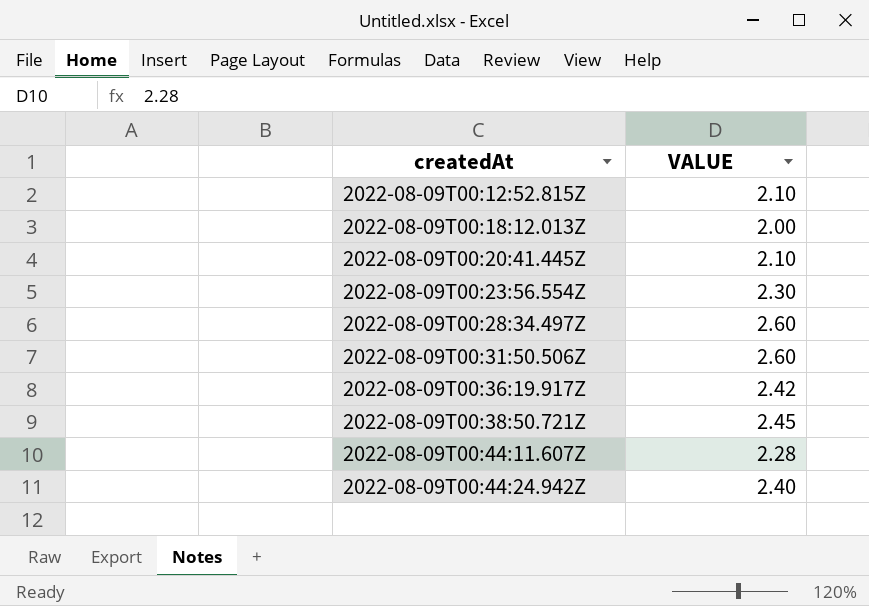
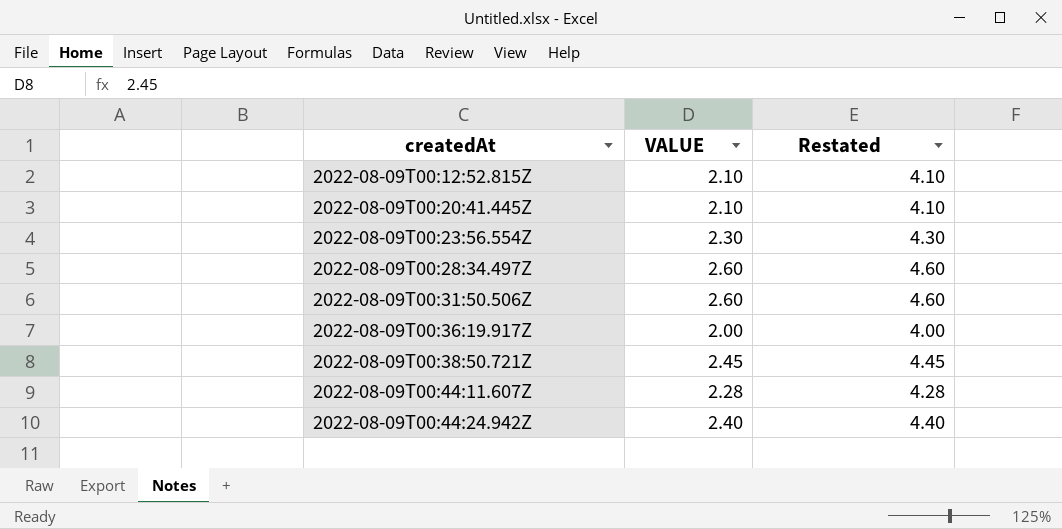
column Restated | formula: none -> [VALUE] + 2
row 2022-08-09T00:18:12.013Z: 2.00 -> none
2022-08-09T00:36:19.917Z | VALUE: 2.42 -> 2.00

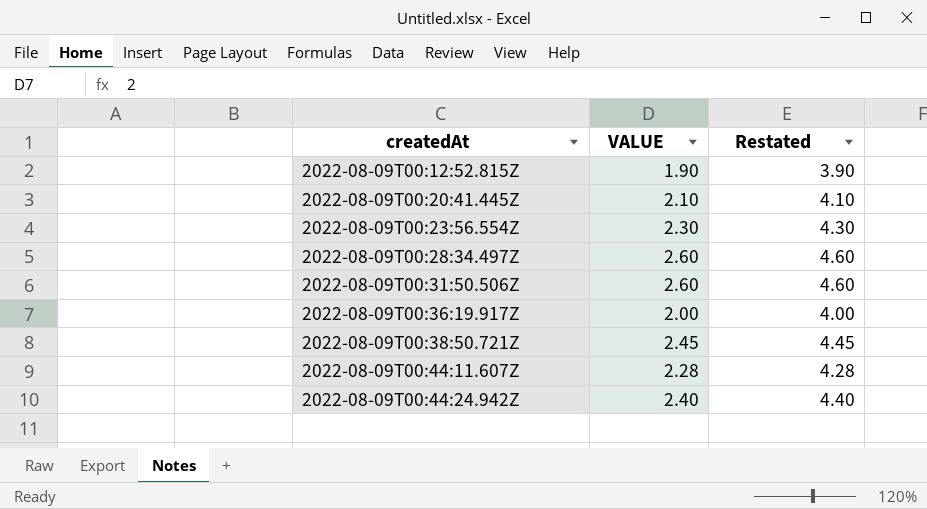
2022-08-09T00:12:52.815Z | VALUE: 2.10 -> 1.90
2022-08-09T00:12:52.815Z | Restated: 4.10 -> 3.90

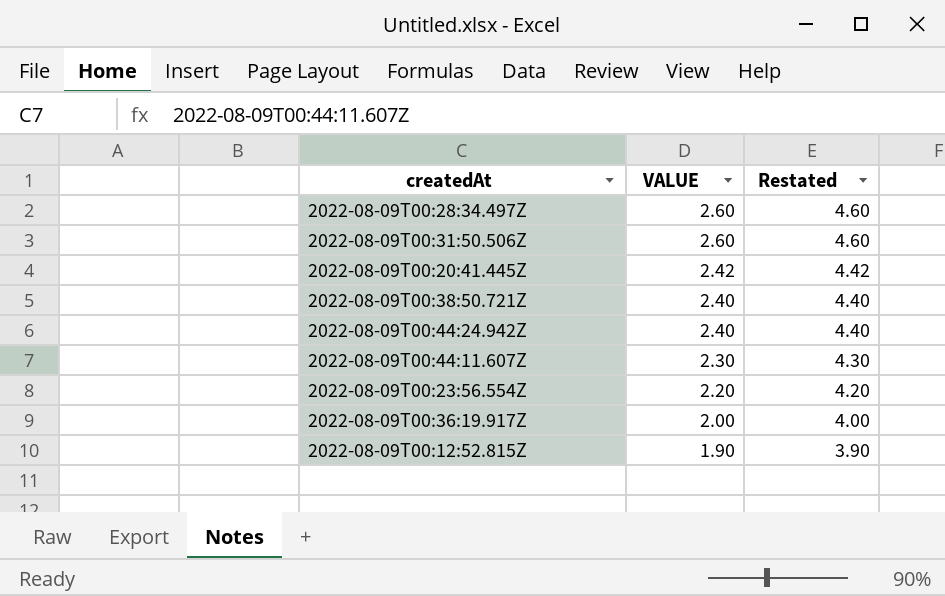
row order: createdAt ascending -> VALUE descending
2022-08-09T00:20:41.445Z | VALUE: 2.10 -> 2.42
2022-08-09T00:20:41.445Z | Restated: 4.10 -> 4.42
2022-08-09T00:38:50.721Z | VALUE: 2.45 -> 2.40
2022-08-09T00:38:50.721Z | Restated: 4.45 -> 4.40
2022-08-09T00:44:11.607Z | VALUE: 2.28 -> 2.30
2022-08-09T00:44:11.607Z | Restated: 4.28 -> 4.30
2022-08-09T00:23:56.554Z | VALUE: 2.30 -> 2.20
2022-08-09T00:23:56.554Z | Restated: 4.30 -> 4.20

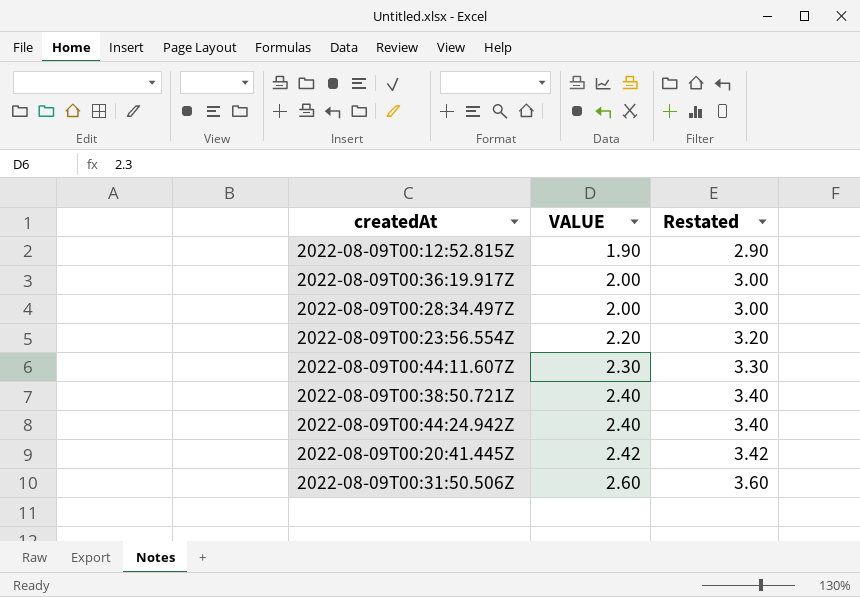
row order: VALUE descending -> VALUE ascending
column Restated | formula: [VALUE] + 2 -> [VALUE] + 1
2022-08-09T00:28:34.497Z | VALUE: 2.60 -> 2.00

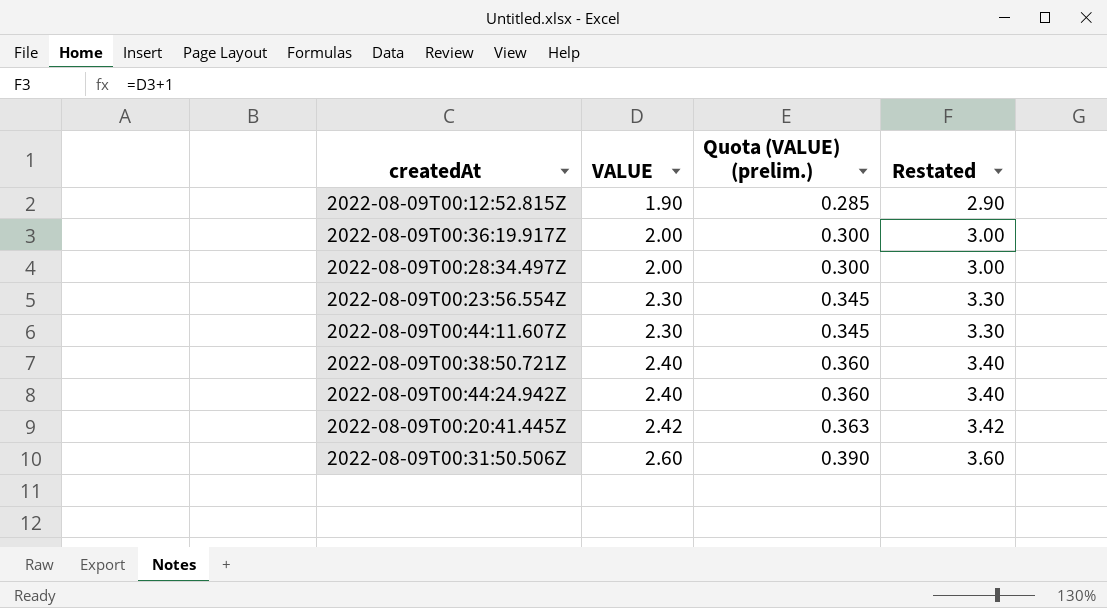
column Quota (VALUE) (prelim.) | formula: none -> [VALUE] * 0.15
2022-08-09T00:23:56.554Z | VALUE: 2.20 -> 2.30
2022-08-09T00:23:56.554Z | Restated: 3.20 -> 3.30

